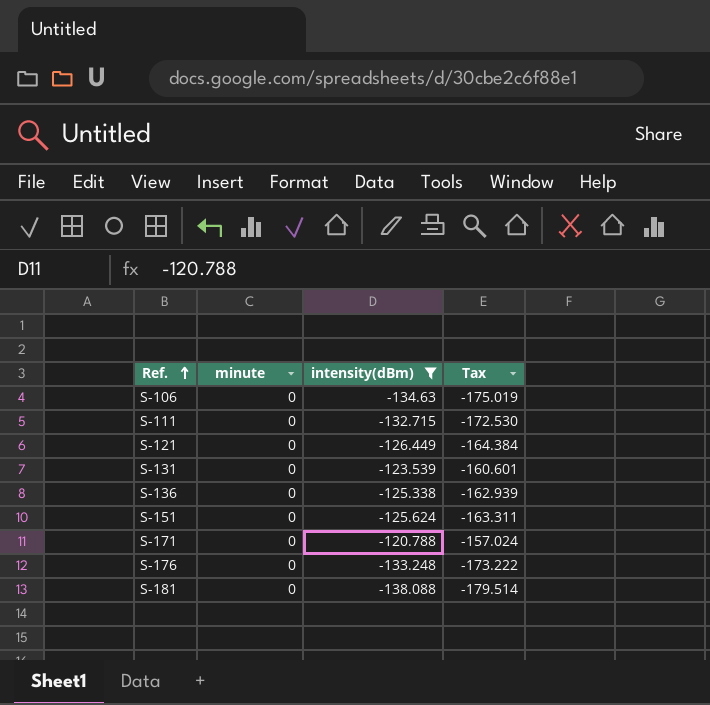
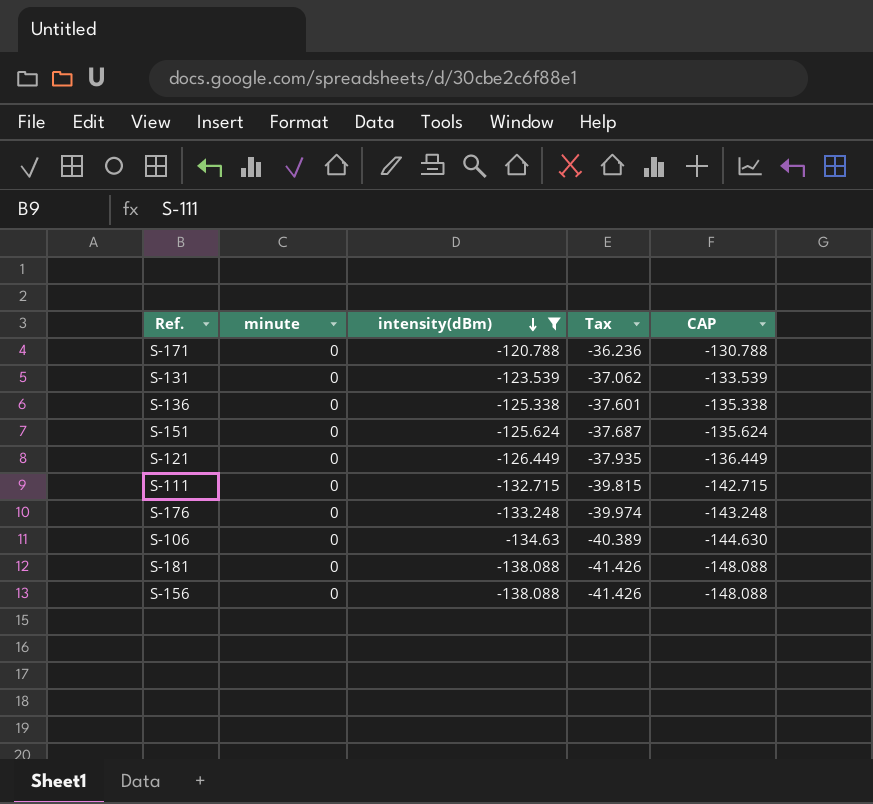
row order: Ref. ascending -> intensity(dBm) descending
column Tax | formula: [intensity(dBm)] * 1.3 -> [intensity(dBm)] * 0.3
column CAP | formula: none -> [intensity(dBm)] - 10
row S-156: none -> 0 | -138.088 | -41.426 | -148.088

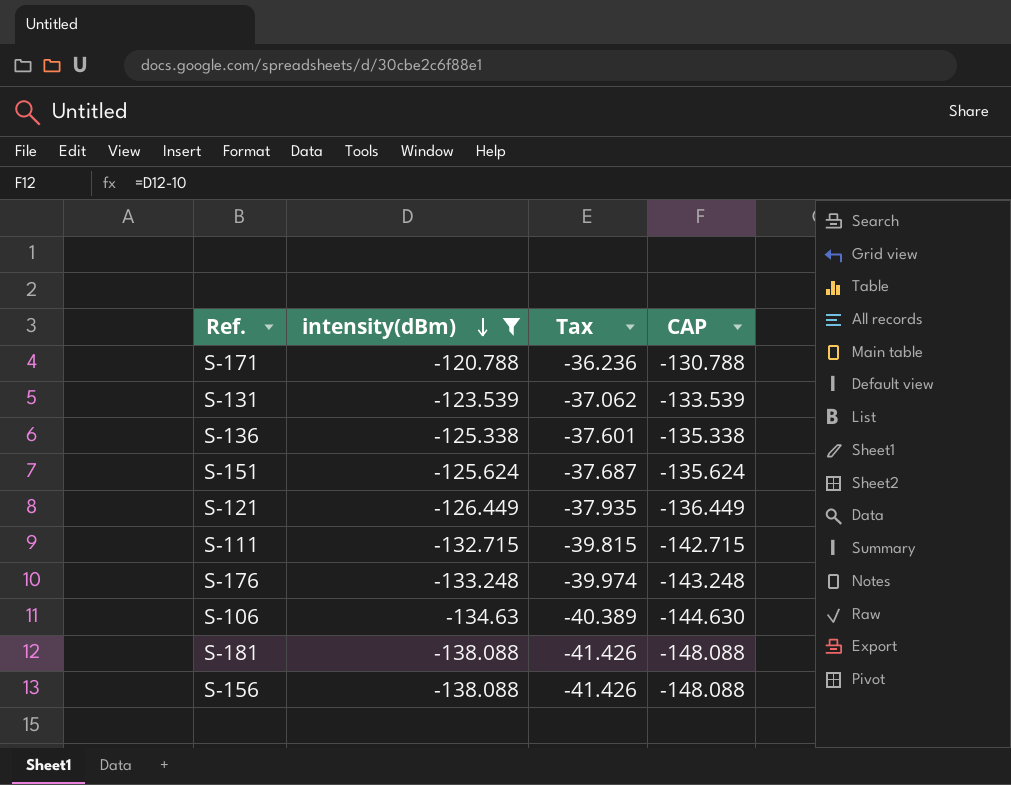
column minute | position: 2 -> none

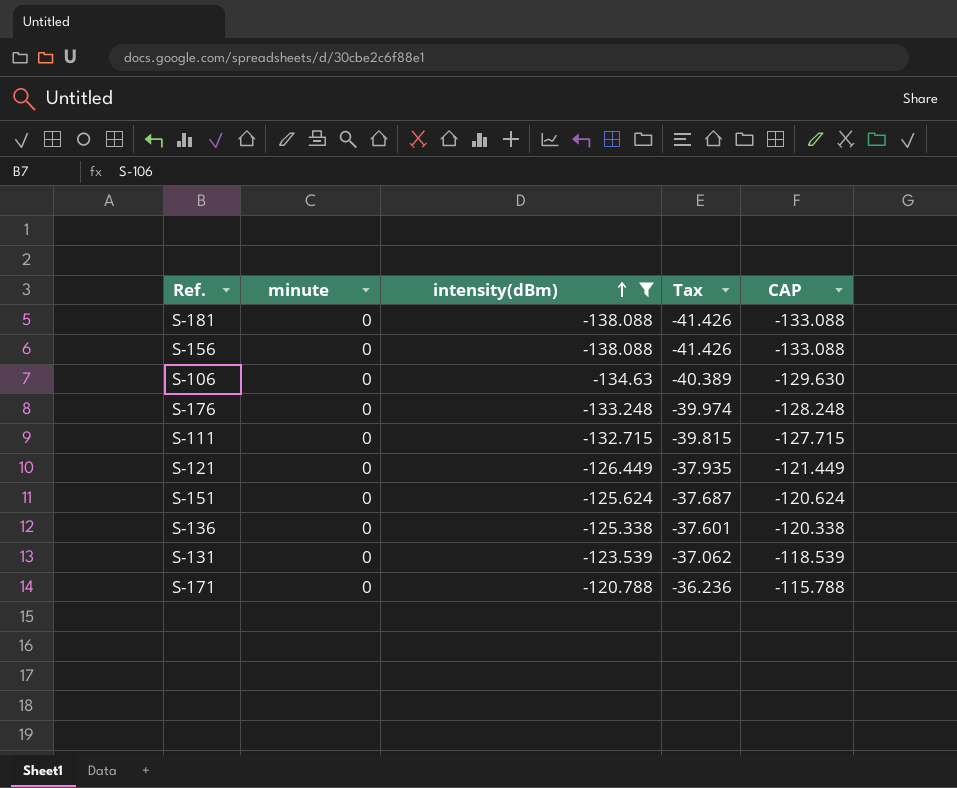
row order: intensity(dBm) descending -> intensity(dBm) ascending
column minute | position: none -> 2
column CAP | formula: [intensity(dBm)] - 10 -> [intensity(dBm)] + 5

